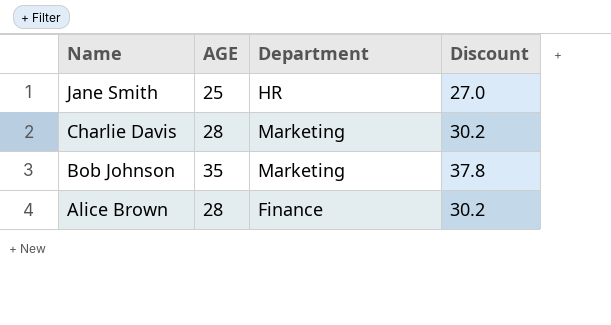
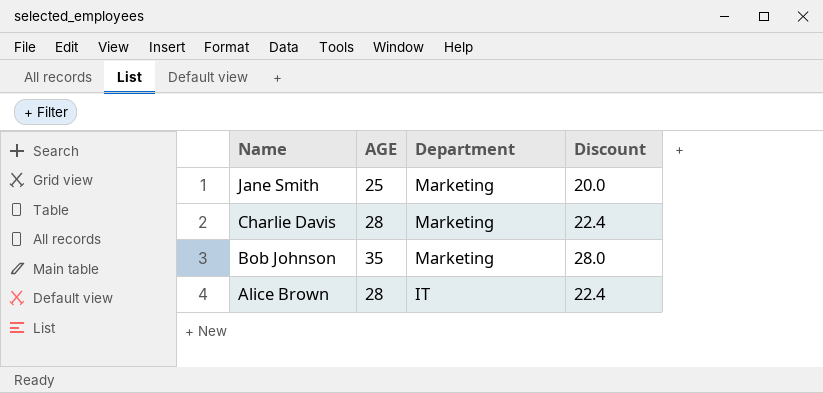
column Discount | formula: [AGE] * 1.08 -> [AGE] * 0.8
Jane Smith | Department: HR -> Marketing
Alice Brown | Department: Finance -> IT

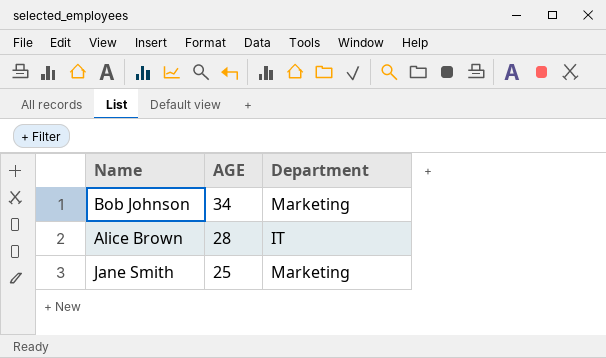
row order: Name descending -> AGE descending
column Discount | formula: [AGE] * 0.8 -> none
row Charlie Davis: 28 | Marketing | 22.4 -> none
Bob Johnson | AGE: 35 -> 34

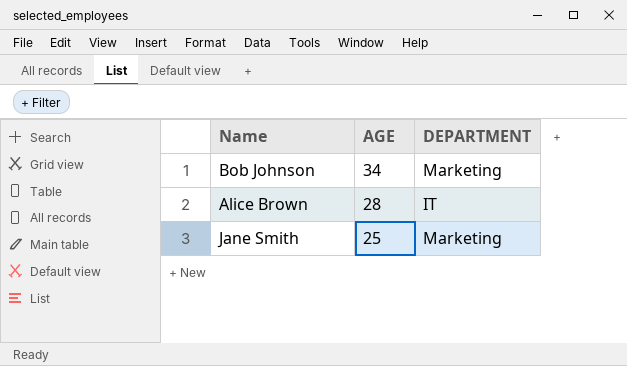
column name: Department -> DEPARTMENT

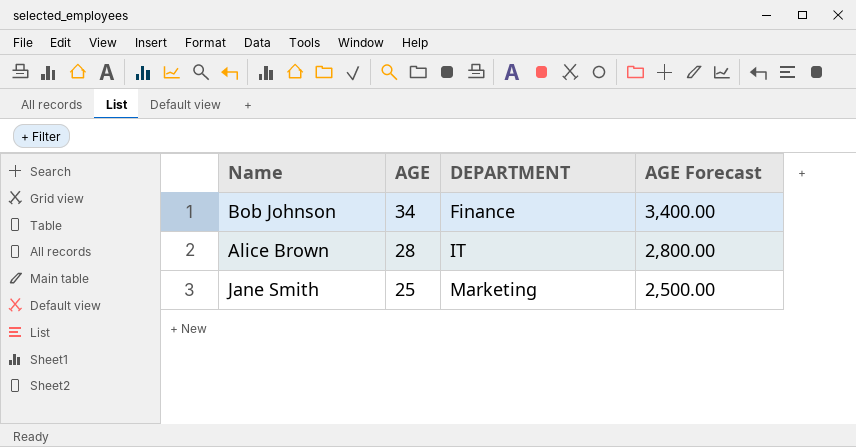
column AGE Forecast | formula: none -> [AGE] * 100
Bob Johnson | DEPARTMENT: Marketing -> Finance

